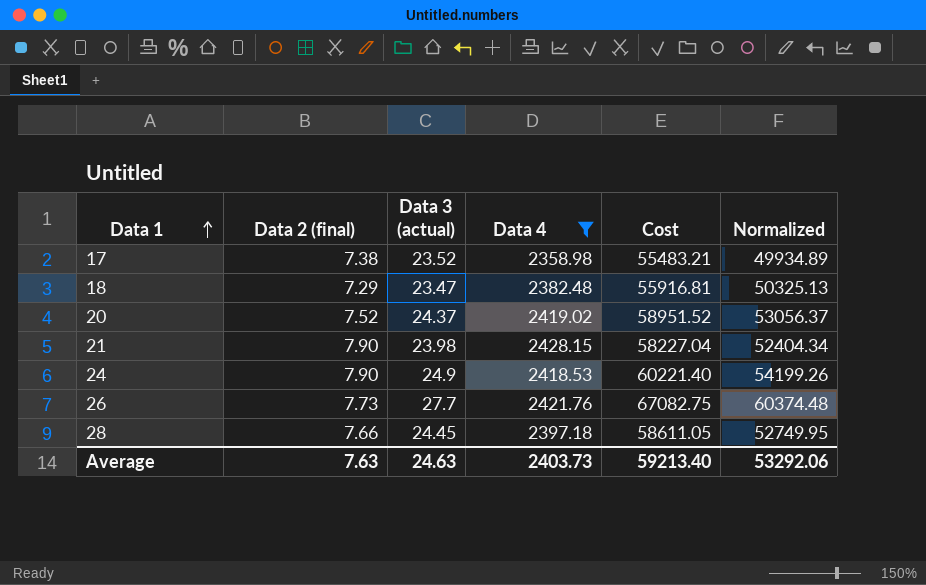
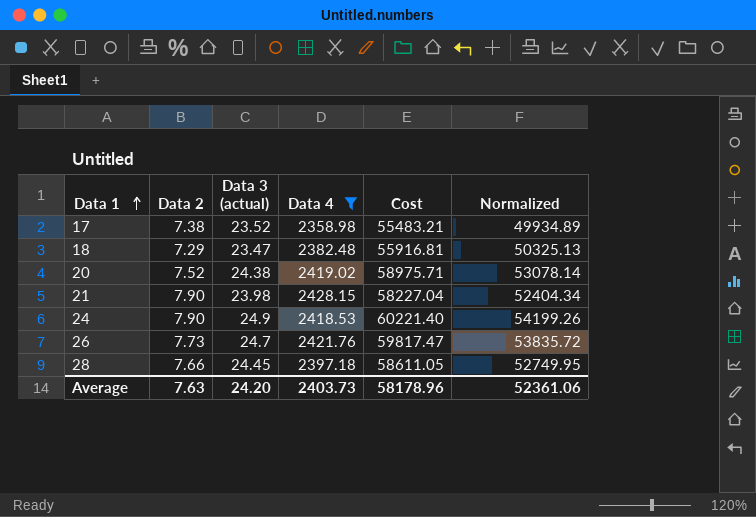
column name: Data 2 (final) -> Data 2
20 | Data 3 (actual): 24.37 -> 24.38
20 | Cost: 58951.52 -> 58975.71
20 | Normalized: 53056.37 -> 53078.14
26 | Data 3 (actual): 27.7 -> 24.7
26 | Cost: 67082.75 -> 59817.47
26 | Normalized: 60374.48 -> 53835.72
Average | Data 3 (actual): 24.63 -> 24.20
Average | Cost: 59213.40 -> 58178.96
Average | Normalized: 53292.06 -> 52361.06

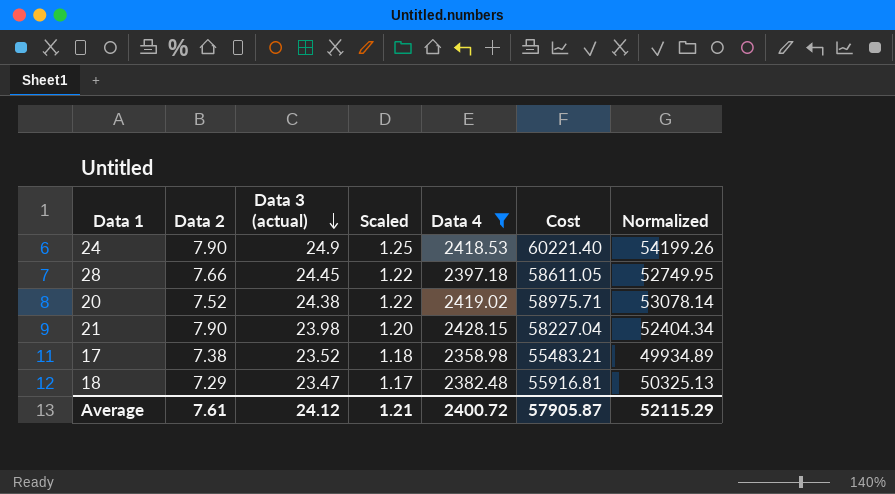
row order: Data 1 ascending -> Data 3 (actual) descending
column Scaled | formula: none -> [Data 3 (actual)] * 0.05
row 26: 7.73 | 24.7 | 2421.76 | 59817.47 | 53835.72 -> none
Average | Data 2: 7.63 -> 7.61
Average | Data 3 (actual): 24.20 -> 24.12
Average | Data 4: 2403.73 -> 2400.72
Average | Cost: 58178.96 -> 57905.87
Average | Normalized: 52361.06 -> 52115.29

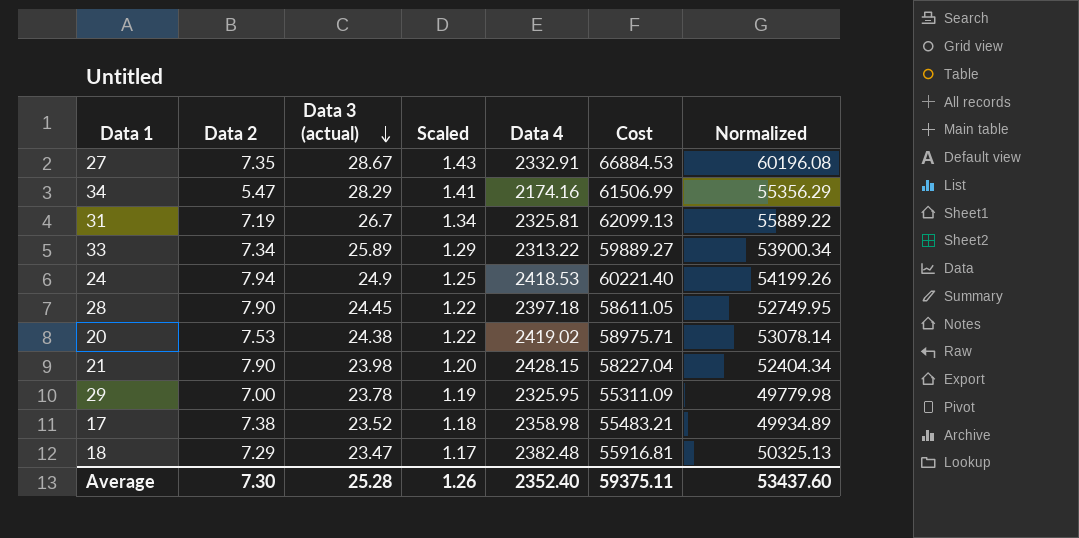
filter: Data 4 >= 2358.98 -> none
24 | Data 2: 7.90 -> 7.94
28 | Data 2: 7.66 -> 7.90
20 | Data 2: 7.52 -> 7.53
Average | Data 2: 7.61 -> 7.30
Average | Data 3 (actual): 24.12 -> 25.28
Average | Scaled: 1.21 -> 1.26
Average | Data 4: 2400.72 -> 2352.40
Average | Cost: 57905.87 -> 59375.11
Average | Normalized: 52115.29 -> 53437.60

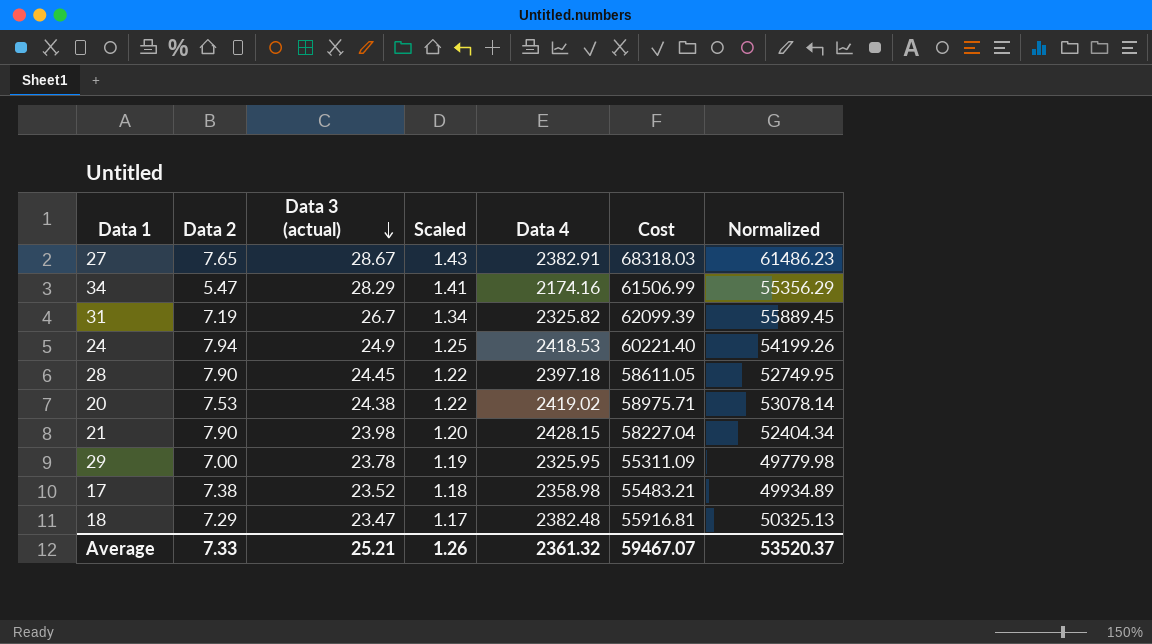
row 33: 7.34 | 25.89 | 1.29 | 2313.22 | 59889.27 | 53900.34 -> none
27 | Data 2: 7.35 -> 7.65
27 | Data 4: 2332.91 -> 2382.91
27 | Cost: 66884.53 -> 68318.03
27 | Normalized: 60196.08 -> 61486.23
31 | Data 4: 2325.81 -> 2325.82
31 | Cost: 62099.13 -> 62099.39
31 | Normalized: 55889.22 -> 55889.45
Average | Data 2: 7.30 -> 7.33
Average | Data 3 (actual): 25.28 -> 25.21
Average | Data 4: 2352.40 -> 2361.32
Average | Cost: 59375.11 -> 59467.07
Average | Normalized: 53437.60 -> 53520.37

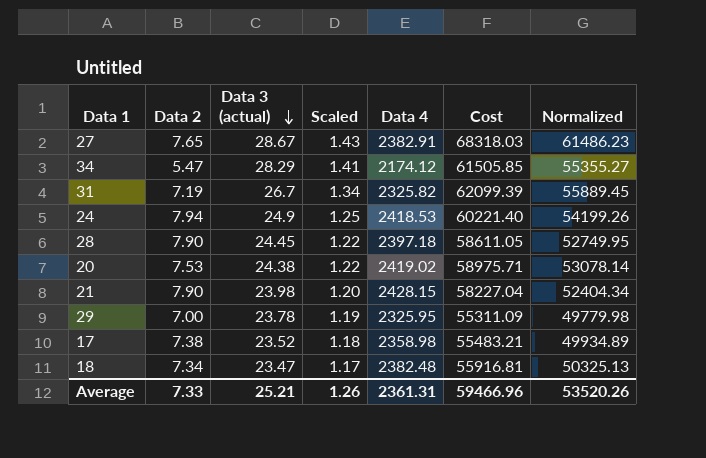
34 | Data 4: 2174.16 -> 2174.12
34 | Cost: 61506.99 -> 61505.85
34 | Normalized: 55356.29 -> 55355.27
18 | Data 2: 7.29 -> 7.34
Average | Data 4: 2361.32 -> 2361.31
Average | Cost: 59467.07 -> 59466.96
Average | Normalized: 53520.37 -> 53520.26

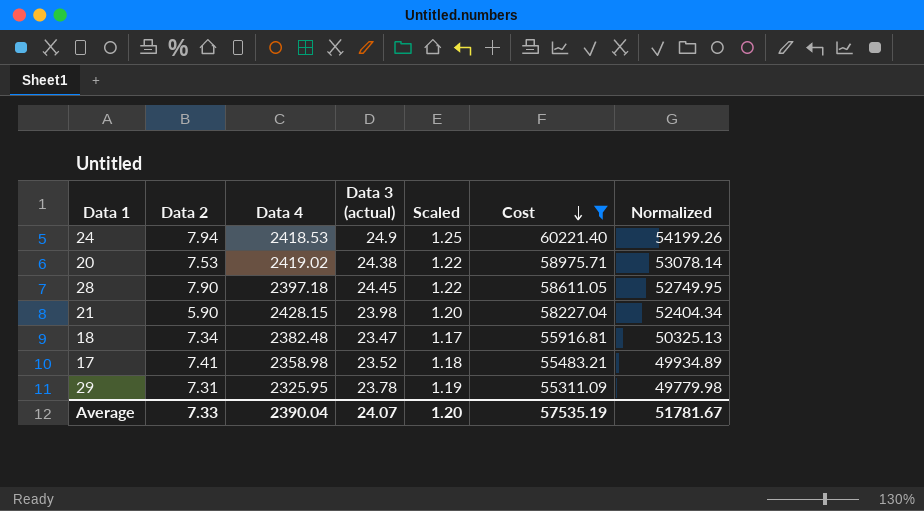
filter: none -> Cost <= 60221.40
row order: Data 3 (actual) descending -> Cost descending
column Data 4 | position: 5 -> 3
21 | Data 2: 7.90 -> 5.90
17 | Data 2: 7.38 -> 7.41
29 | Data 2: 7.00 -> 7.31
Average | Data 4: 2361.31 -> 2390.04
Average | Data 3 (actual): 25.21 -> 24.07
Average | Scaled: 1.26 -> 1.20
Average | Cost: 59466.96 -> 57535.19
Average | Normalized: 53520.26 -> 51781.67

